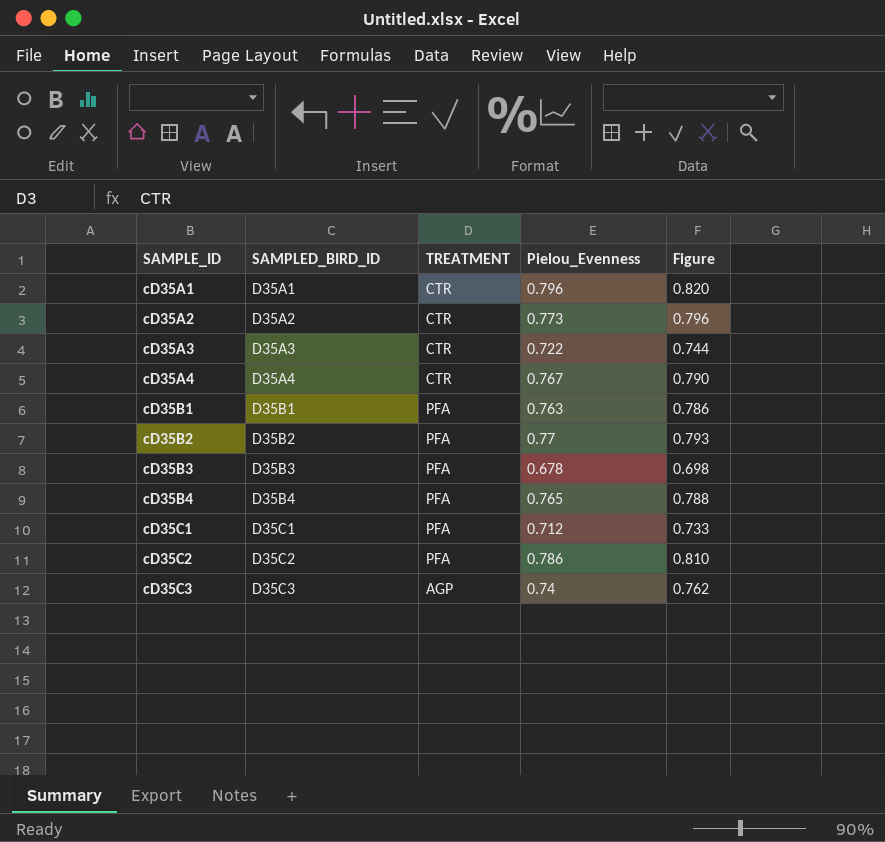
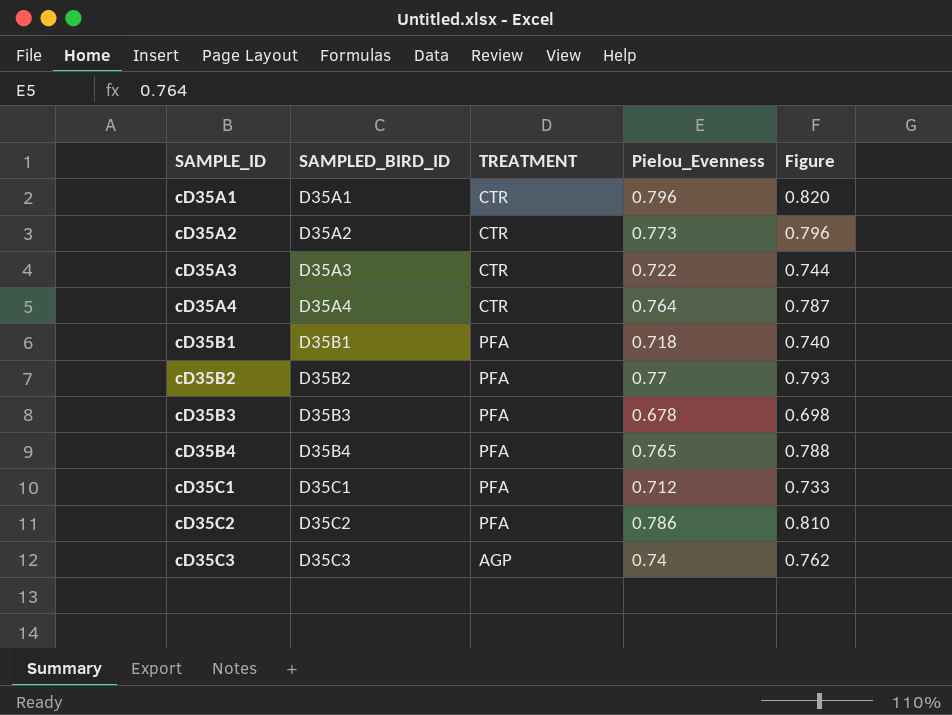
cD35A4 | Pielou_Evenness: 0.767 -> 0.764
cD35A4 | Figure: 0.790 -> 0.787
cD35B1 | Pielou_Evenness: 0.763 -> 0.718
cD35B1 | Figure: 0.786 -> 0.740

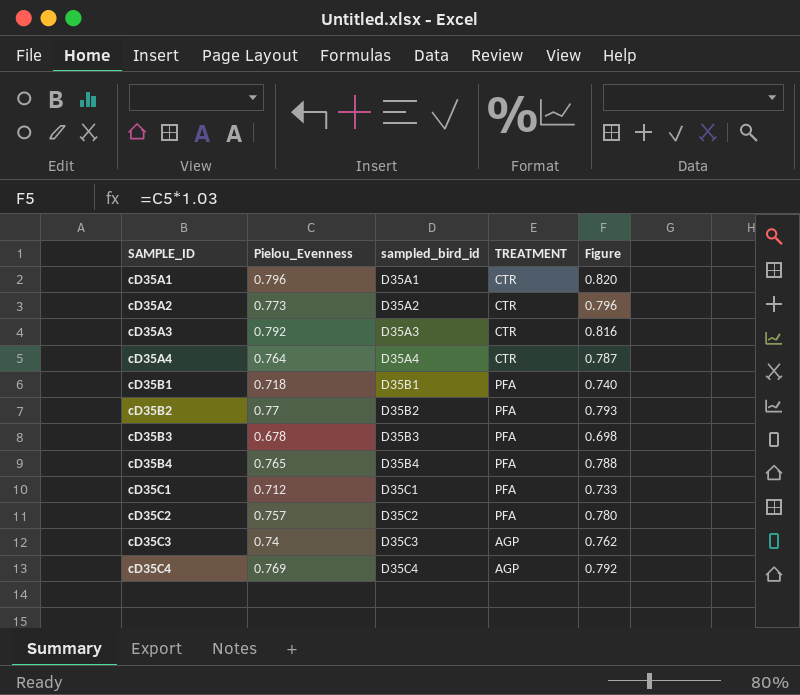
column Pielou_Evenness | position: 4 -> 2
column name: SAMPLED_BIRD_ID -> sampled_bird_id
cD35A3 | Pielou_Evenness: 0.722 -> 0.792
cD35A3 | Figure: 0.744 -> 0.816
cD35C2 | Pielou_Evenness: 0.786 -> 0.757
cD35C2 | Figure: 0.810 -> 0.780
row cD35C4: none -> 0.769 | D35C4 | AGP | 0.792

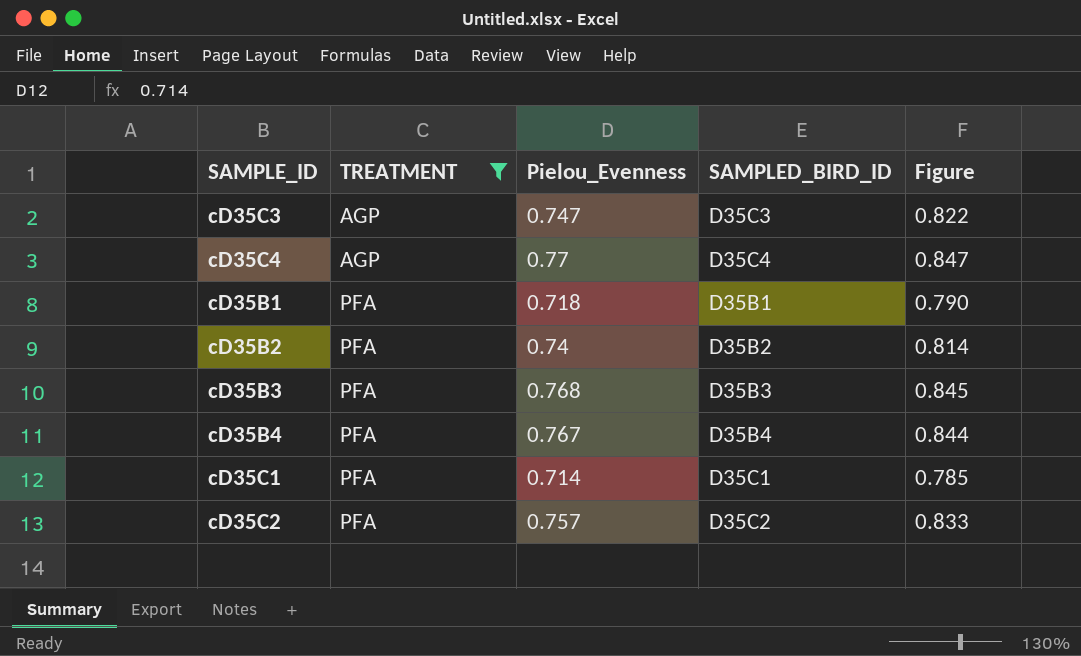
filter: none -> TREATMENT != CTR
row order: SAMPLE_ID ascending -> TREATMENT ascending
column TREATMENT | position: 4 -> 2
column name: sampled_bird_id -> SAMPLED_BIRD_ID
column Figure | formula: [Pielou_Evenness] * 1.03 -> [Pielou_Evenness] * 1.1
cD35C3 | Pielou_Evenness: 0.74 -> 0.747
cD35C4 | Pielou_Evenness: 0.769 -> 0.77
cD35B2 | Pielou_Evenness: 0.77 -> 0.74
cD35B3 | Pielou_Evenness: 0.678 -> 0.768
cD35B4 | Pielou_Evenness: 0.765 -> 0.767
cD35C1 | Pielou_Evenness: 0.712 -> 0.714

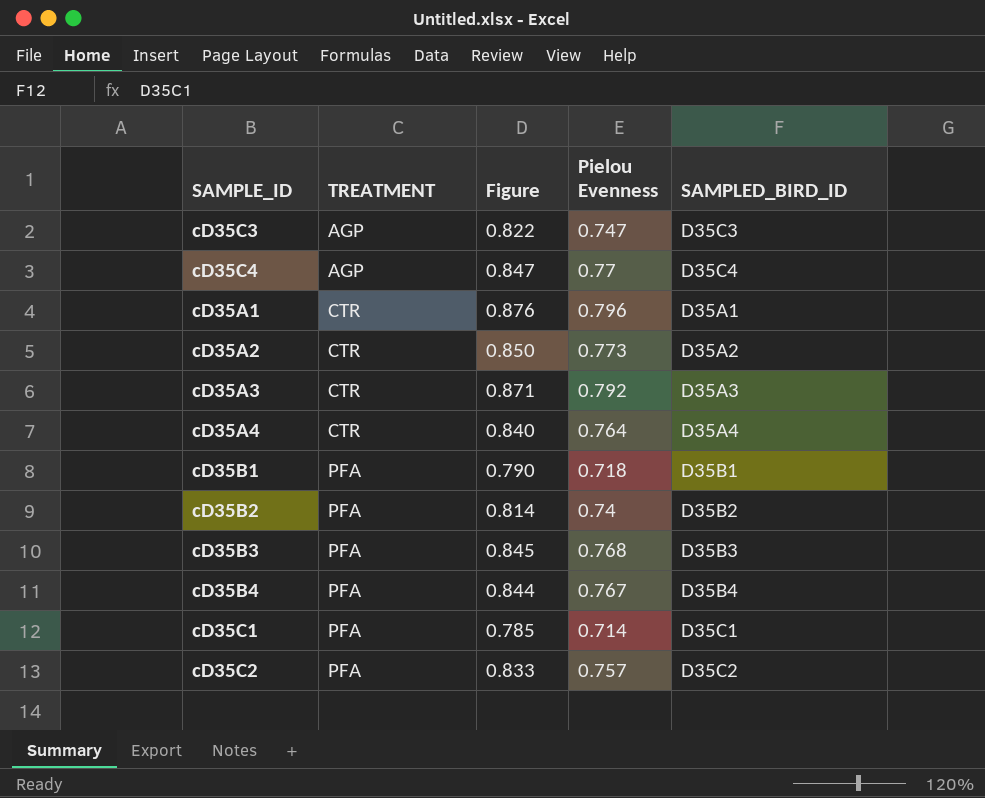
filter: TREATMENT != CTR -> none
column Figure | position: 5 -> 3
column name: Pielou_Evenness -> Pielou Evenness

